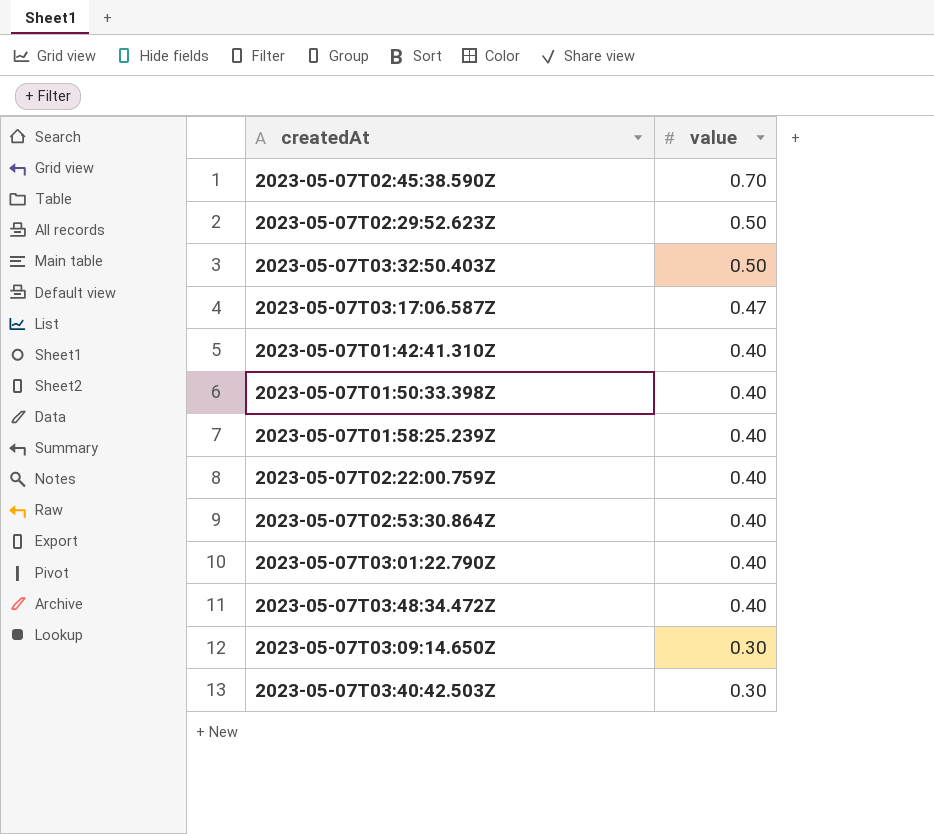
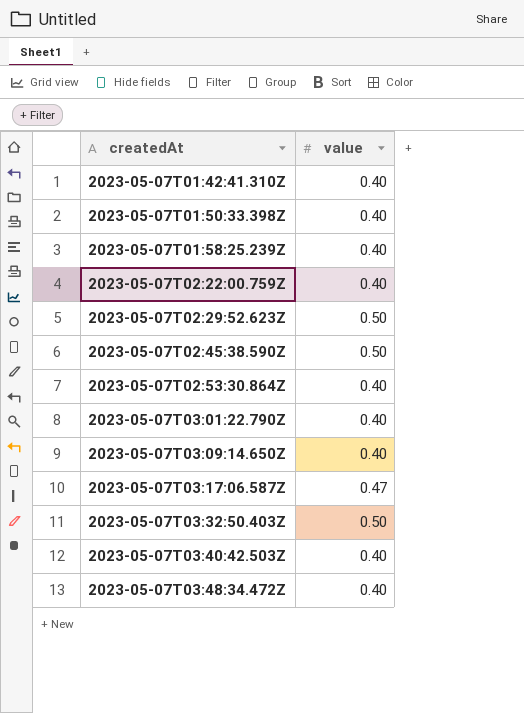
row order: value descending -> createdAt ascending
2023-05-07T02:45:38.590Z | value: 0.70 -> 0.50
2023-05-07T03:09:14.650Z | value: 0.30 -> 0.40
2023-05-07T03:40:42.503Z | value: 0.30 -> 0.40

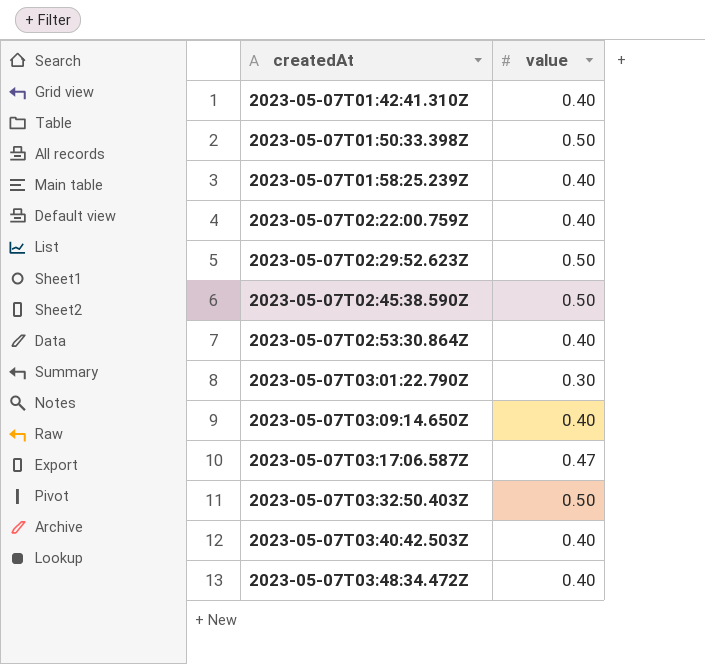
2023-05-07T01:50:33.398Z | value: 0.40 -> 0.50
2023-05-07T03:01:22.790Z | value: 0.40 -> 0.30

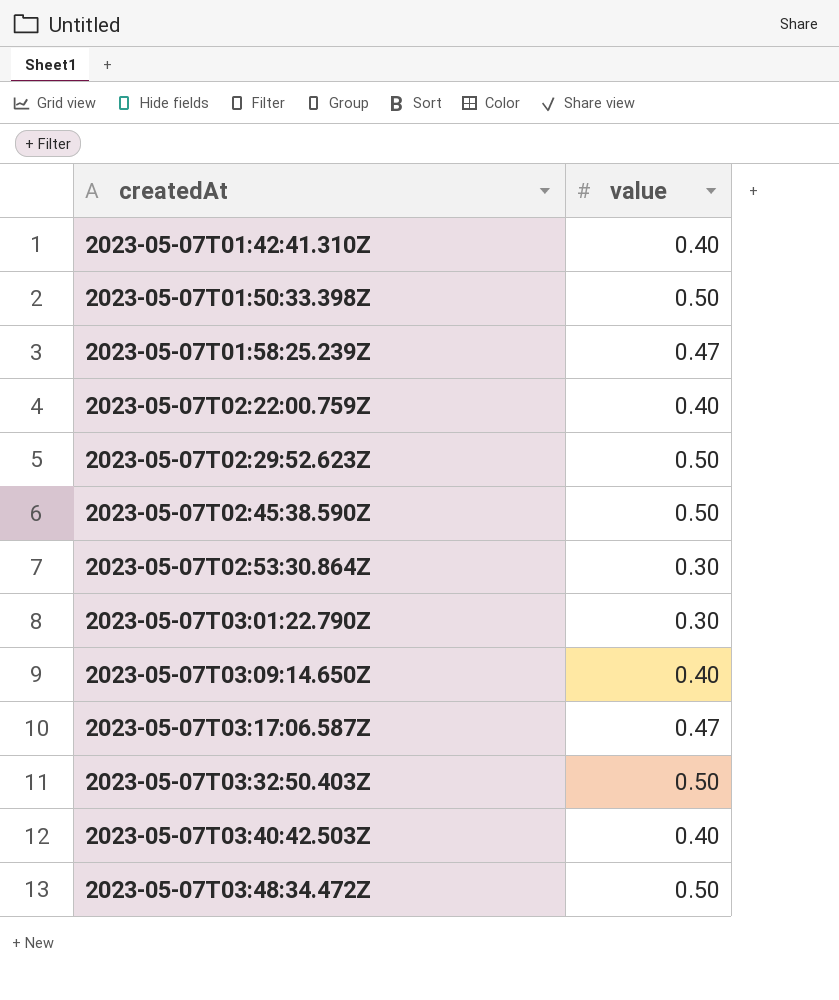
2023-05-07T01:58:25.239Z | value: 0.40 -> 0.47
2023-05-07T02:53:30.864Z | value: 0.40 -> 0.30
2023-05-07T03:48:34.472Z | value: 0.40 -> 0.50

